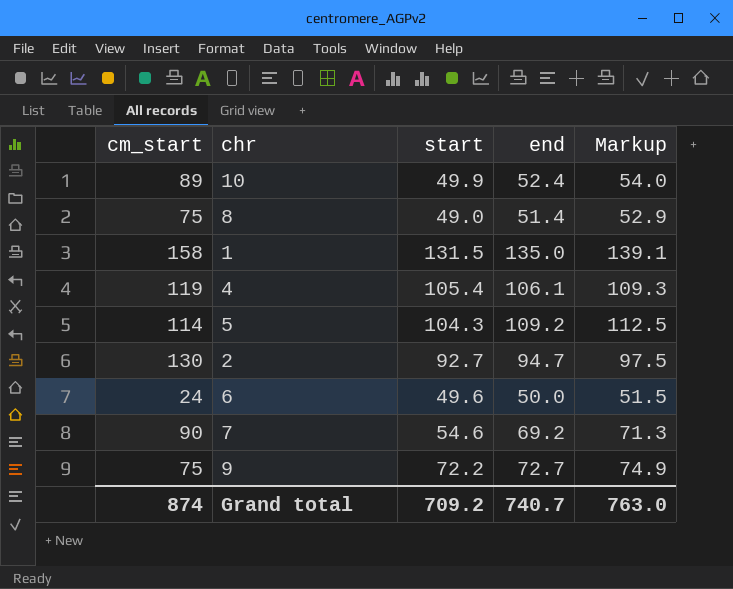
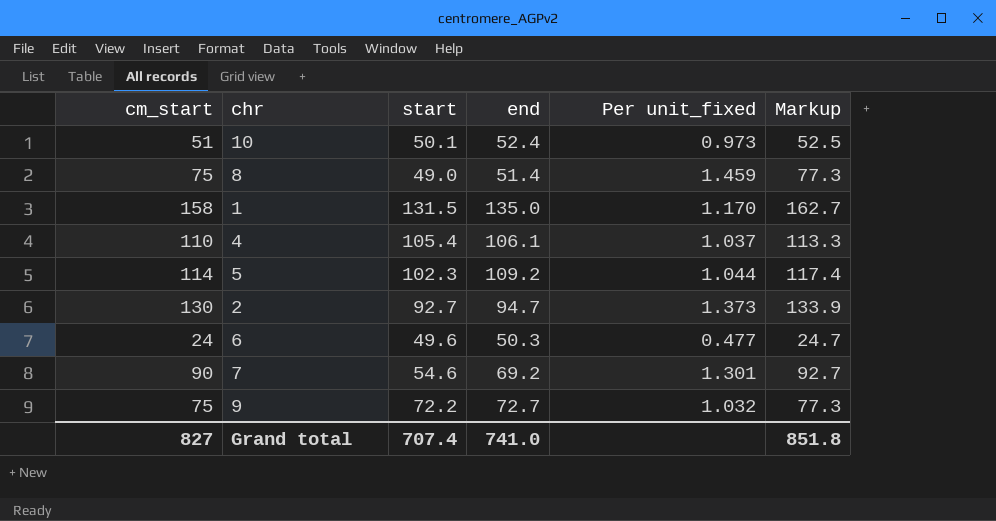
column Per unit_fixed | formula: none -> [cm_start] / [end]
column Markup | formula: [end] * 1.03 -> [cm_start] * 1.03
10 | cm_start: 89 -> 51
10 | start: 49.9 -> 50.1
4 | cm_start: 119 -> 110
5 | start: 104.3 -> 102.3
6 | end: 50.0 -> 50.3
Grand total | cm_start: 874 -> 827
Grand total | start: 709.2 -> 707.4
Grand total | end: 740.7 -> 741.0
Grand total | Markup: 763.0 -> 851.8

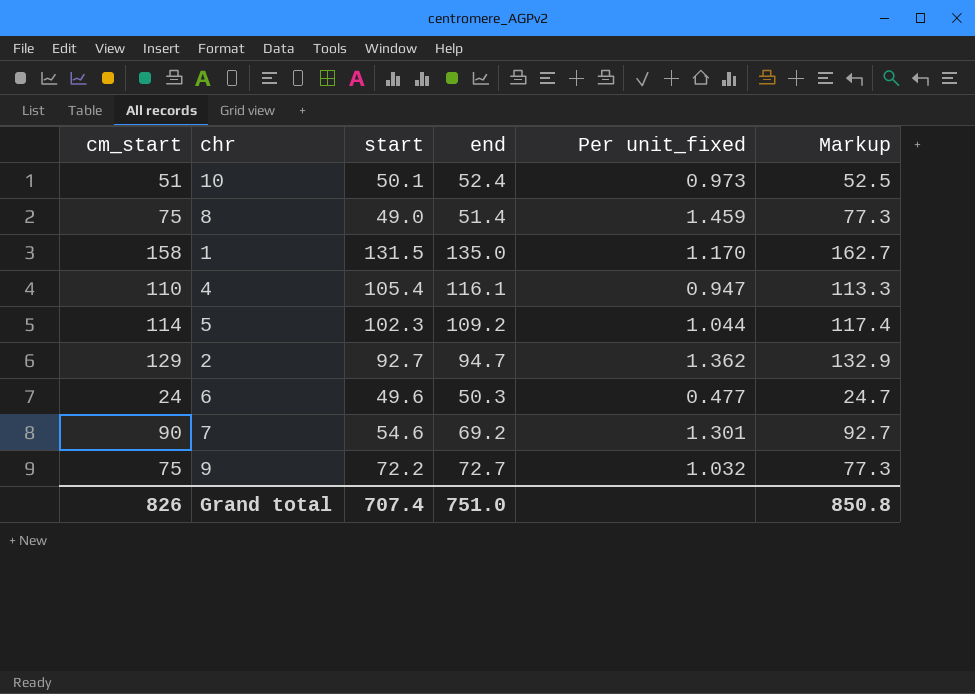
4 | end: 106.1 -> 116.1
4 | Per unit_fixed: 1.037 -> 0.947
2 | cm_start: 130 -> 129
2 | Per unit_fixed: 1.373 -> 1.362
2 | Markup: 133.9 -> 132.9
Grand total | cm_start: 827 -> 826
Grand total | end: 741.0 -> 751.0
Grand total | Markup: 851.8 -> 850.8

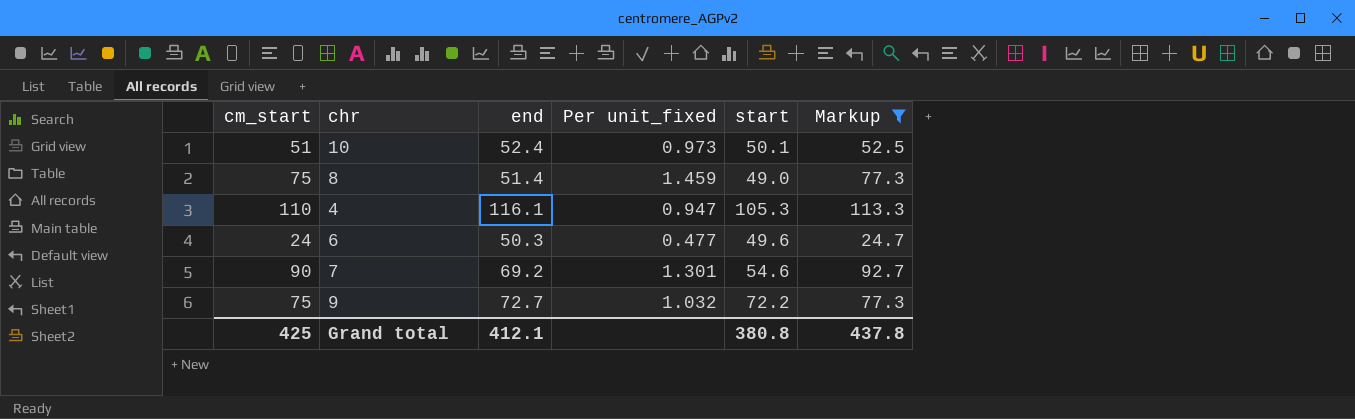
filter: none -> Markup <= 113.3
column start | position: 3 -> 5
4 | start: 105.4 -> 105.3
Grand total | cm_start: 826 -> 425
Grand total | end: 751.0 -> 412.1
Grand total | start: 707.4 -> 380.8
Grand total | Markup: 850.8 -> 437.8

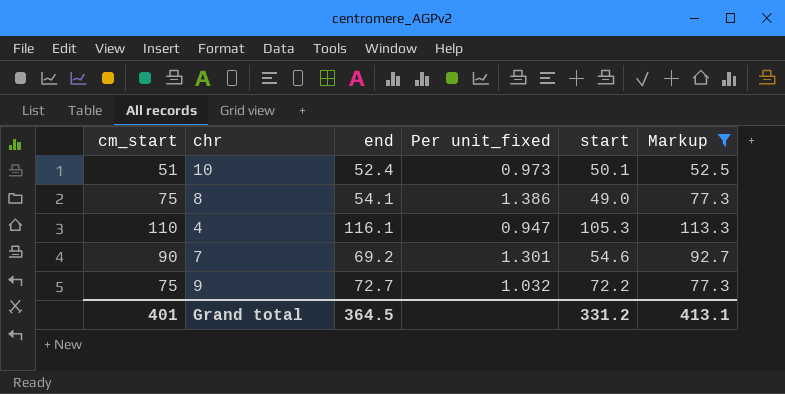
row 6: 24 | 50.3 | 0.477 | 49.6 | 24.7 -> none
8 | end: 51.4 -> 54.1
8 | Per unit_fixed: 1.459 -> 1.386
Grand total | cm_start: 425 -> 401
Grand total | end: 412.1 -> 364.5
Grand total | start: 380.8 -> 331.2
Grand total | Markup: 437.8 -> 413.1

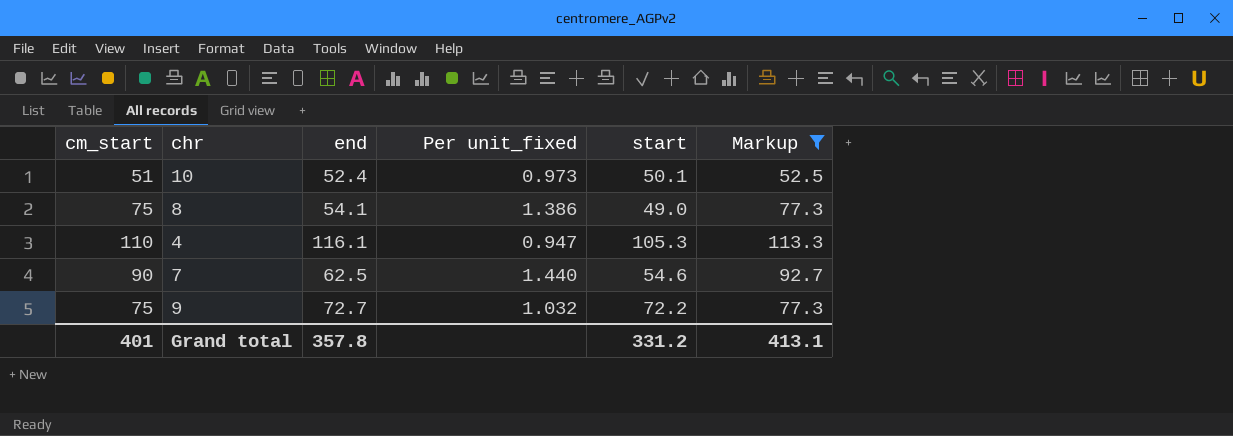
7 | end: 69.2 -> 62.5
7 | Per unit_fixed: 1.301 -> 1.440
Grand total | end: 364.5 -> 357.8

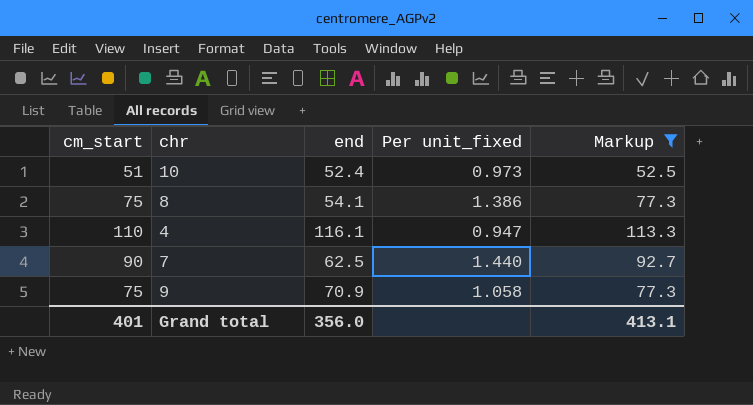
column start | position: 5 -> none
9 | end: 72.7 -> 70.9
9 | Per unit_fixed: 1.032 -> 1.058
Grand total | end: 357.8 -> 356.0

